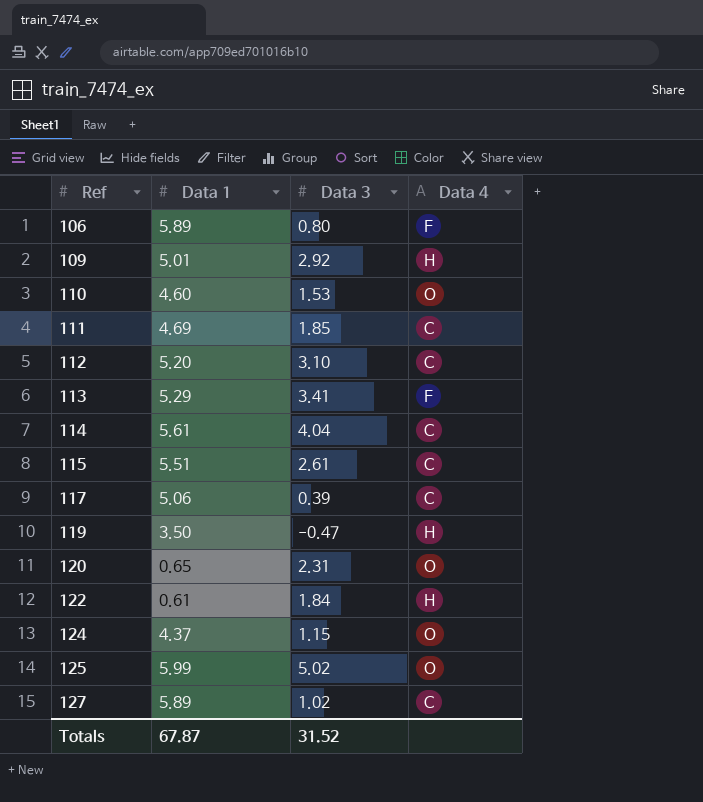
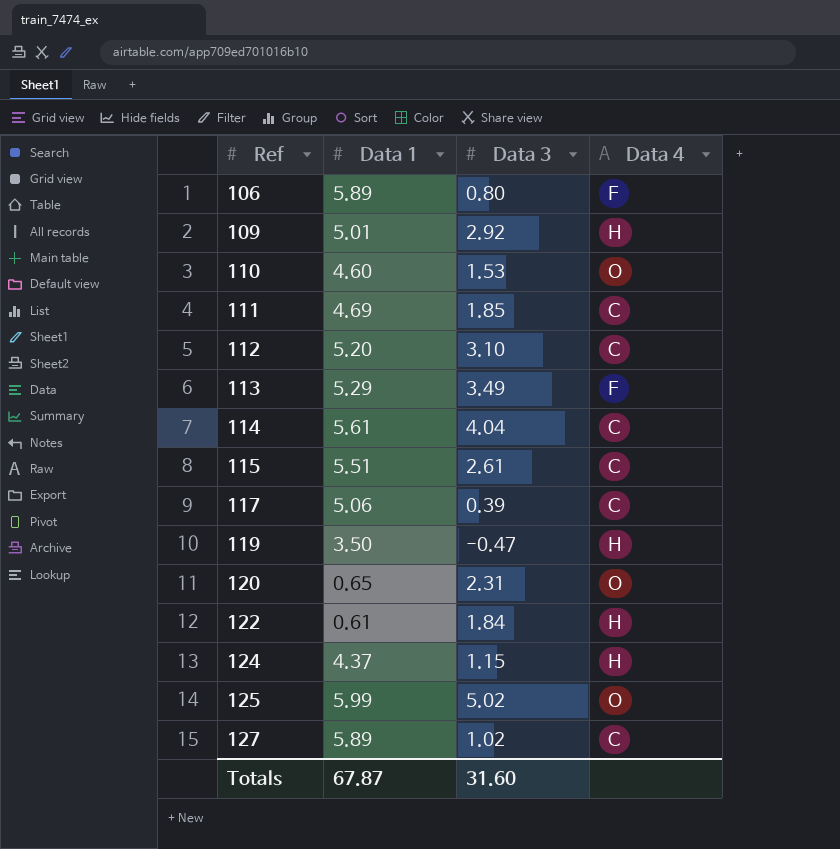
113 | Data 3: 3.41 -> 3.49
124 | Data 4: O -> H
Totals | Data 3: 31.52 -> 31.60

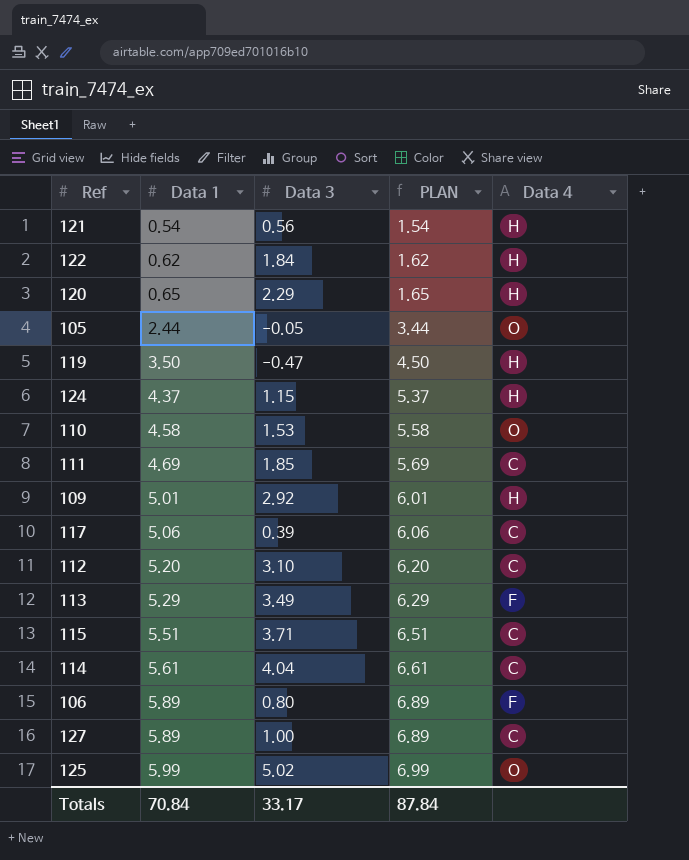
row order: Ref ascending -> Data 1 ascending
column PLAN | formula: none -> [Data 1] + 1
row 121: none -> 0.54 | 0.56 | 1.54 | H
122 | Data 1: 0.61 -> 0.62
120 | Data 3: 2.31 -> 2.29
120 | Data 4: O -> H
row 105: none -> 2.44 | -0.05 | 3.44 | O
110 | Data 1: 4.60 -> 4.58
115 | Data 3: 2.61 -> 3.71
127 | Data 3: 1.02 -> 1.00
Totals | Data 1: 67.87 -> 70.84
Totals | Data 3: 31.60 -> 33.17

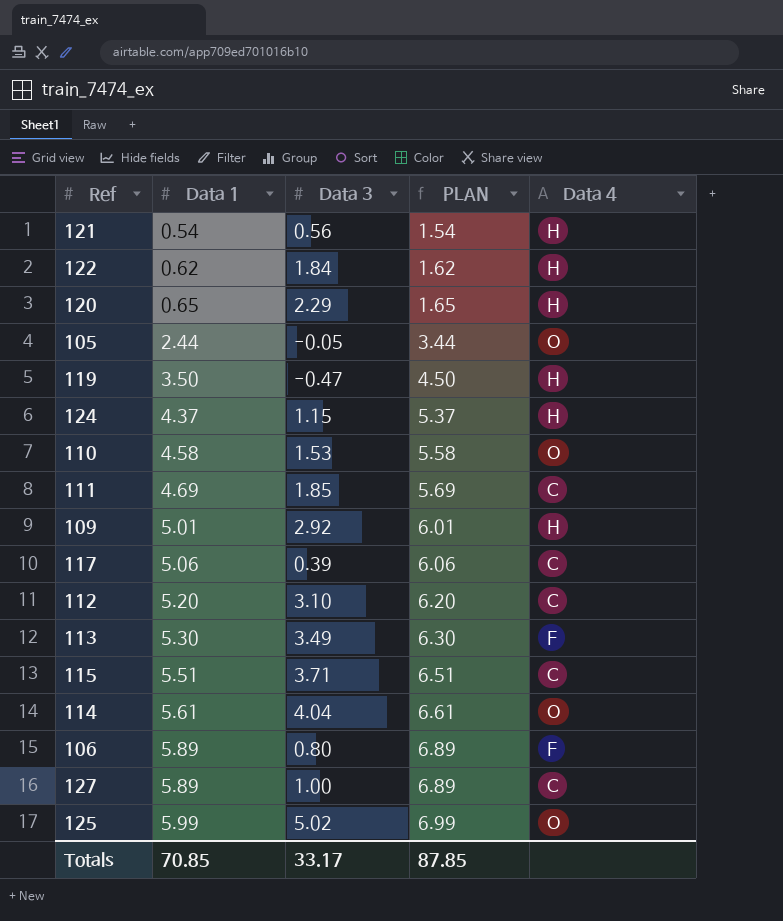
113 | Data 1: 5.29 -> 5.30
113 | PLAN: 6.29 -> 6.30
114 | Data 4: C -> O
Totals | Data 1: 70.84 -> 70.85
Totals | PLAN: 87.84 -> 87.85

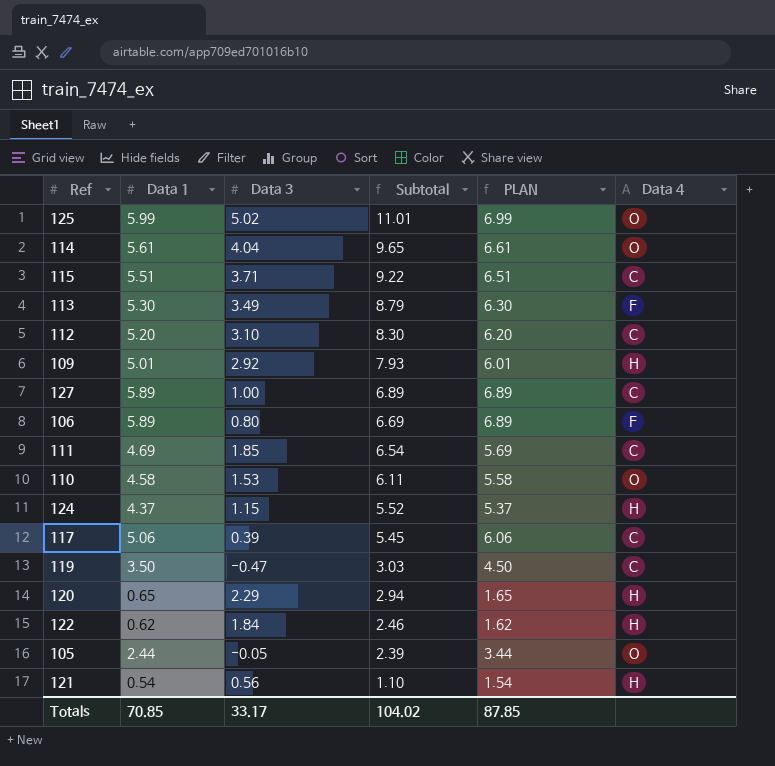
row order: Data 1 ascending -> Subtotal descending
column Subtotal | formula: none -> [Data 1] + [Data 3]
119 | Data 4: H -> C

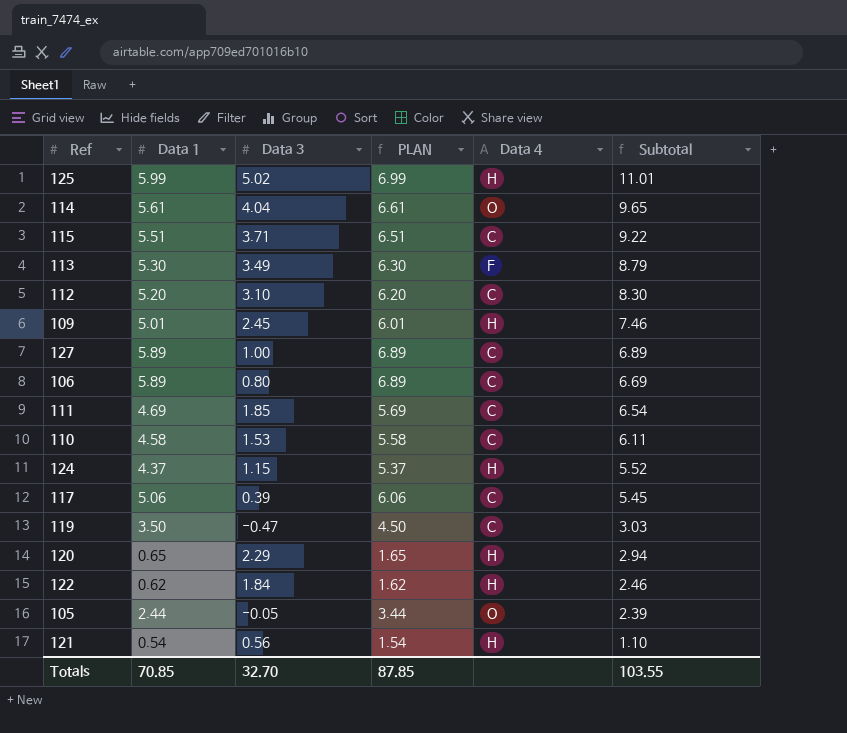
column Subtotal | position: 4 -> 6
125 | Data 4: O -> H
109 | Data 3: 2.92 -> 2.45
109 | Subtotal: 7.93 -> 7.46
106 | Data 4: F -> C
110 | Data 4: O -> C
Totals | Data 3: 33.17 -> 32.70
Totals | Subtotal: 104.02 -> 103.55

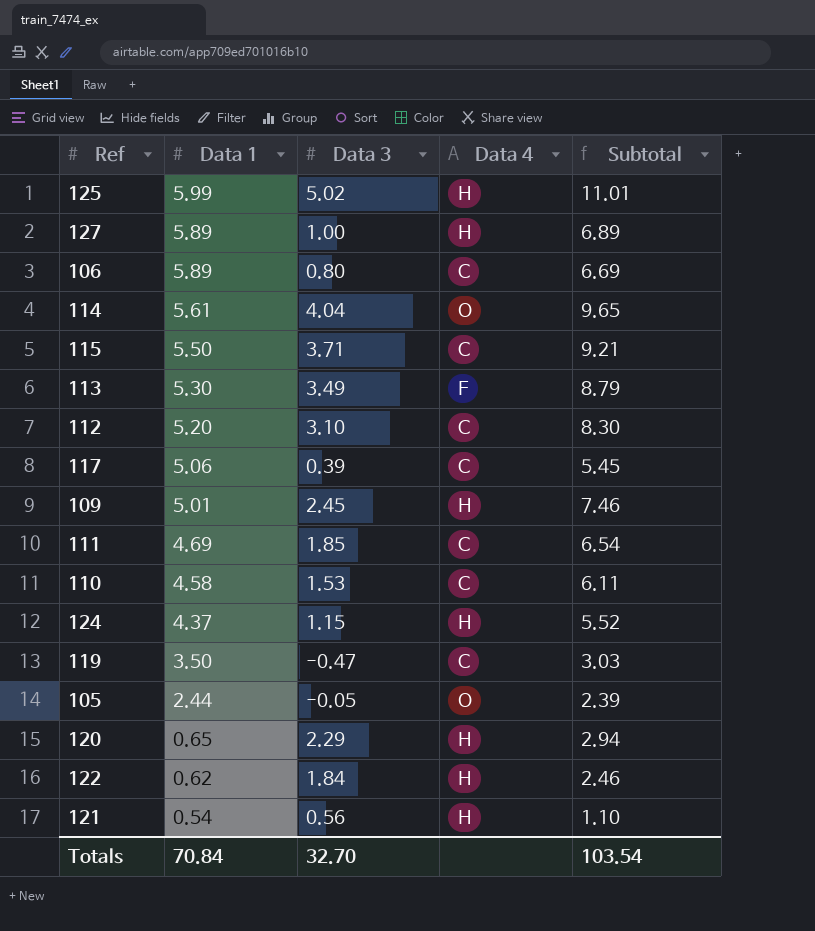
row order: Subtotal descending -> Data 1 descending
column PLAN | formula: [Data 1] + 1 -> none
127 | Data 4: C -> H
115 | Data 1: 5.51 -> 5.50
115 | Subtotal: 9.22 -> 9.21
Totals | Data 1: 70.85 -> 70.84
Totals | Subtotal: 103.55 -> 103.54

